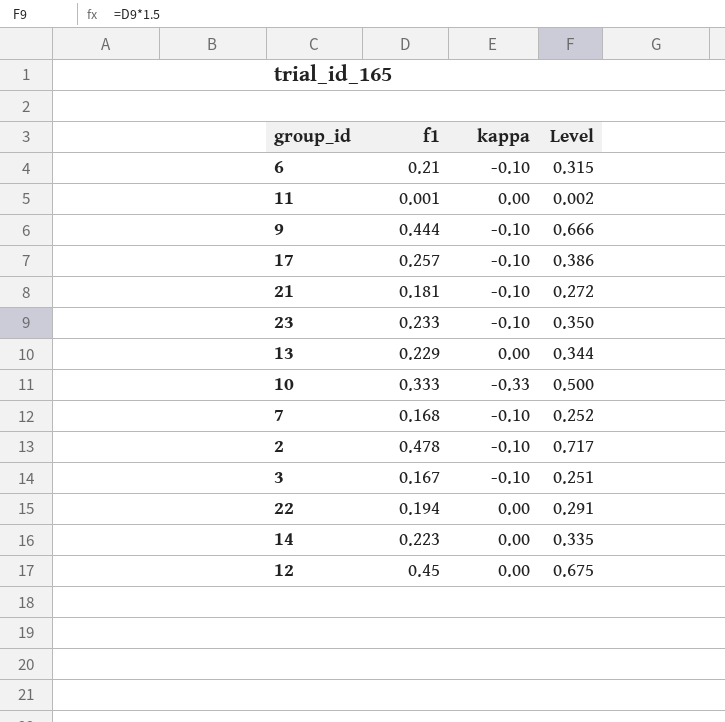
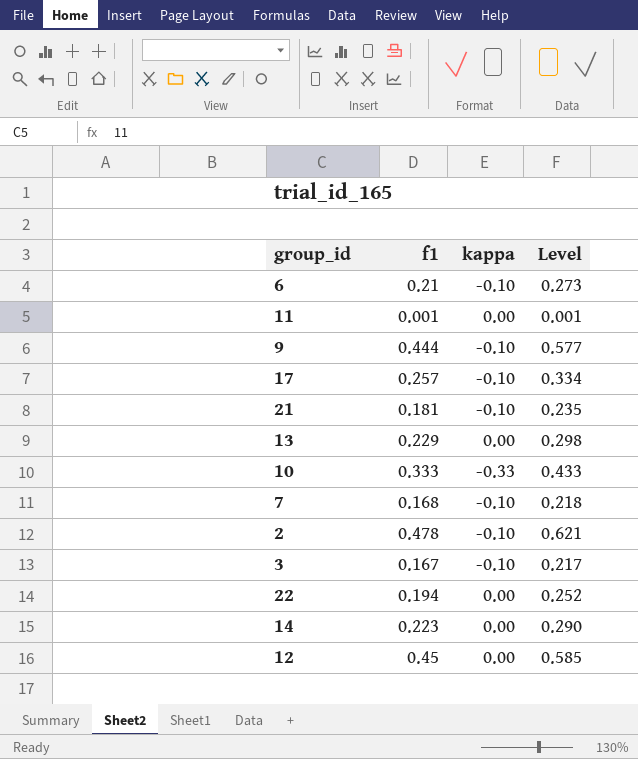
column Level | formula: [f1] * 1.5 -> [f1] * 1.3
row 23: 0.233 | -0.10 | 0.350 -> none

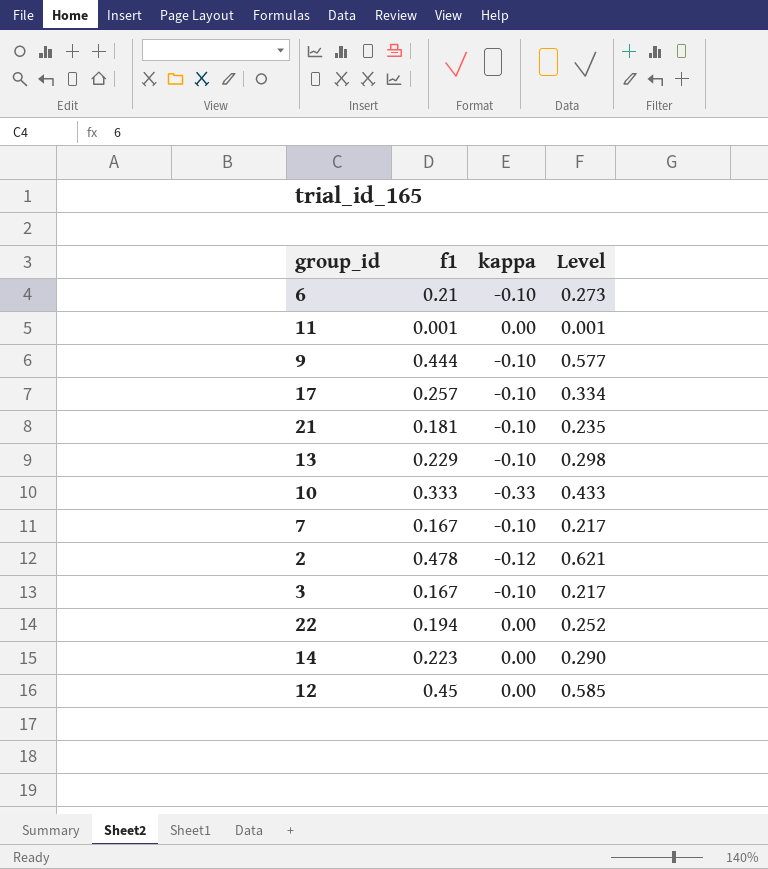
13 | kappa: 0.00 -> -0.10
7 | f1: 0.168 -> 0.167
7 | Level: 0.218 -> 0.217
2 | kappa: -0.10 -> -0.12

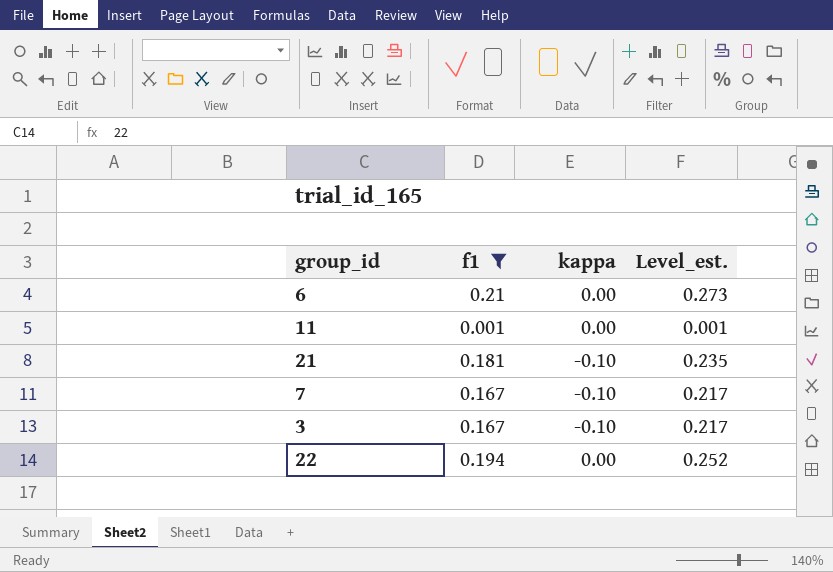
filter: none -> f1 <= 0.21
column name: Level -> Level_est.
6 | kappa: -0.10 -> 0.00

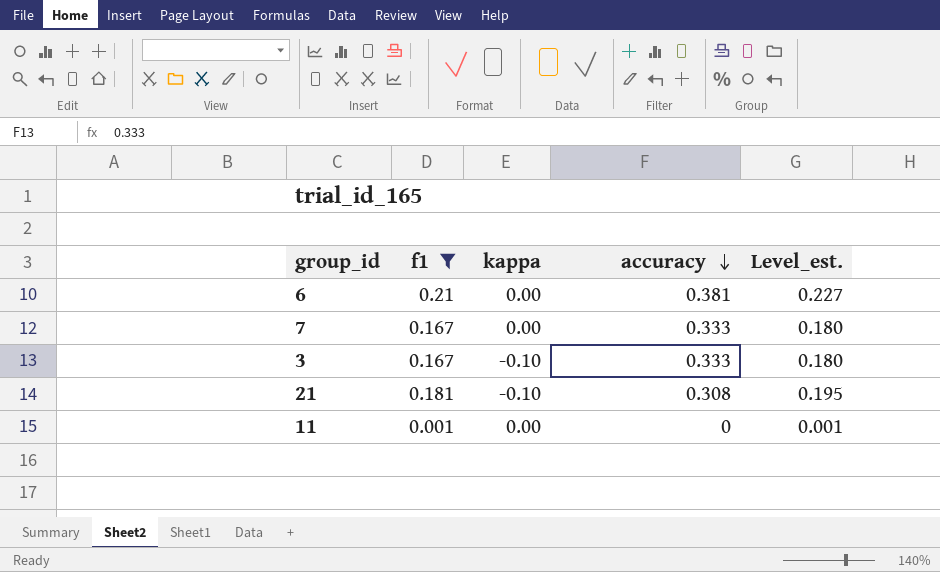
row order: none -> accuracy descending
column accuracy | position: none -> 4
column Level_est. | formula: [f1] * 1.3 -> [f1] * 1.08
row 22: 0.194 | 0.00 | 0.252 -> none
7 | kappa: -0.10 -> 0.00

